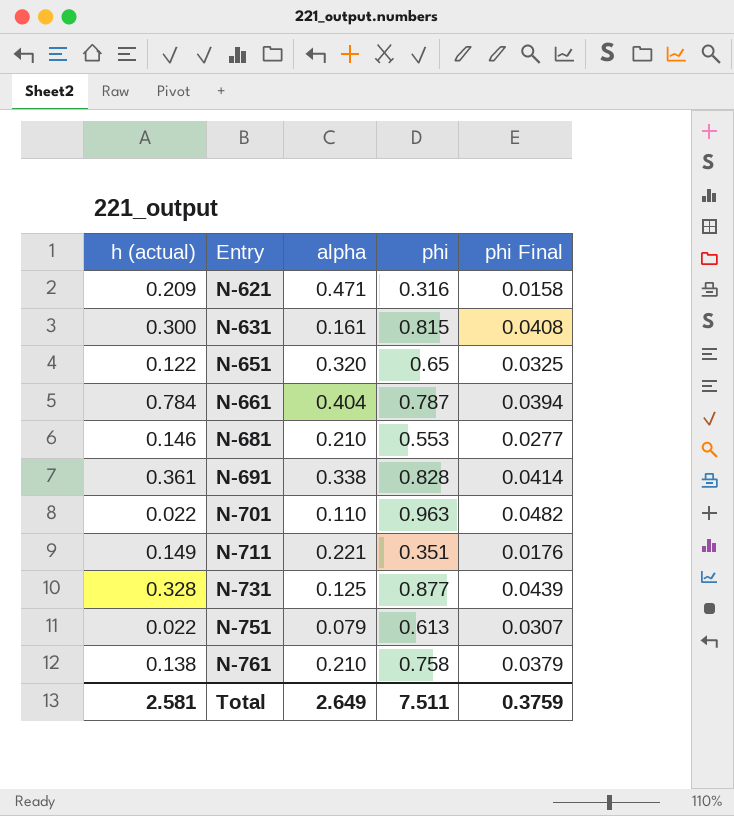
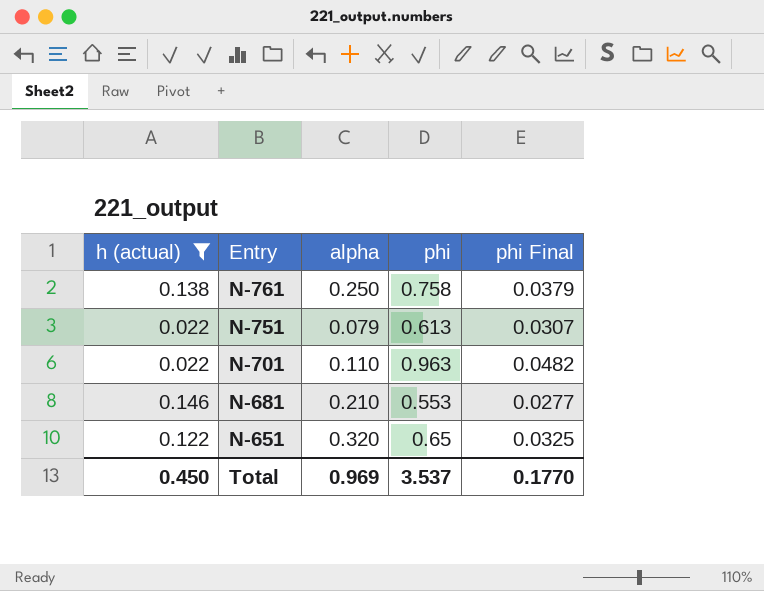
filter: none -> h (actual) <= 0.146
row order: Entry ascending -> Entry descending
N-761 | alpha: 0.210 -> 0.250
Total | h (actual): 2.581 -> 0.450
Total | alpha: 2.649 -> 0.969
Total | phi: 7.511 -> 3.537
Total | phi Final: 0.3759 -> 0.1770

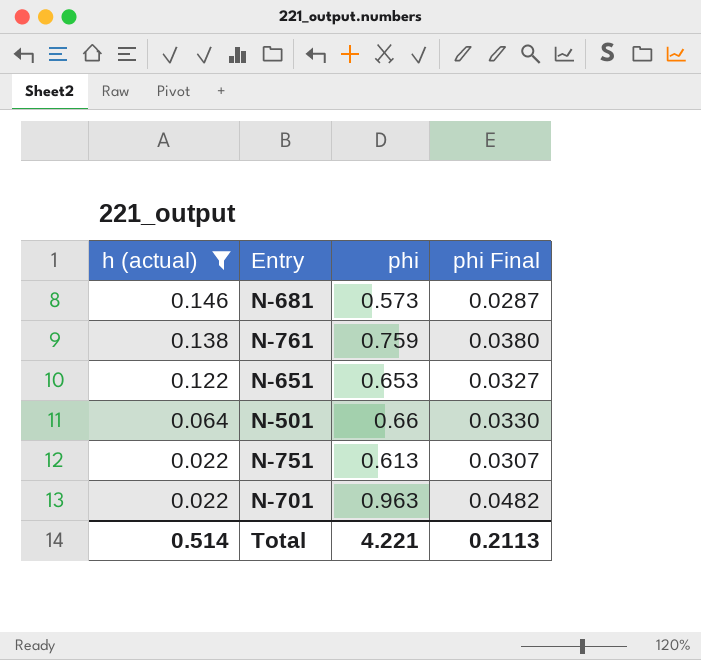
row order: Entry descending -> h (actual) descending
column alpha | position: 3 -> none
N-681 | phi: 0.553 -> 0.573
N-681 | phi Final: 0.0277 -> 0.0287
N-761 | phi: 0.758 -> 0.759
N-761 | phi Final: 0.0379 -> 0.0380
N-651 | phi: 0.65 -> 0.653
N-651 | phi Final: 0.0325 -> 0.0327
row N-501: none -> 0.064 | 0.66 | 0.0330
Total | h (actual): 0.450 -> 0.514
Total | phi: 3.537 -> 4.221
Total | phi Final: 0.1770 -> 0.2113

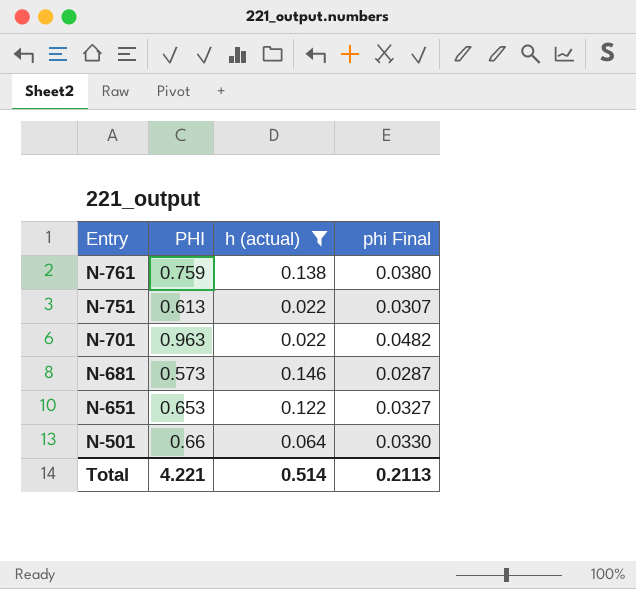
row order: h (actual) descending -> Entry descending
column name: phi -> PHI
column h (actual) | position: 1 -> 3

